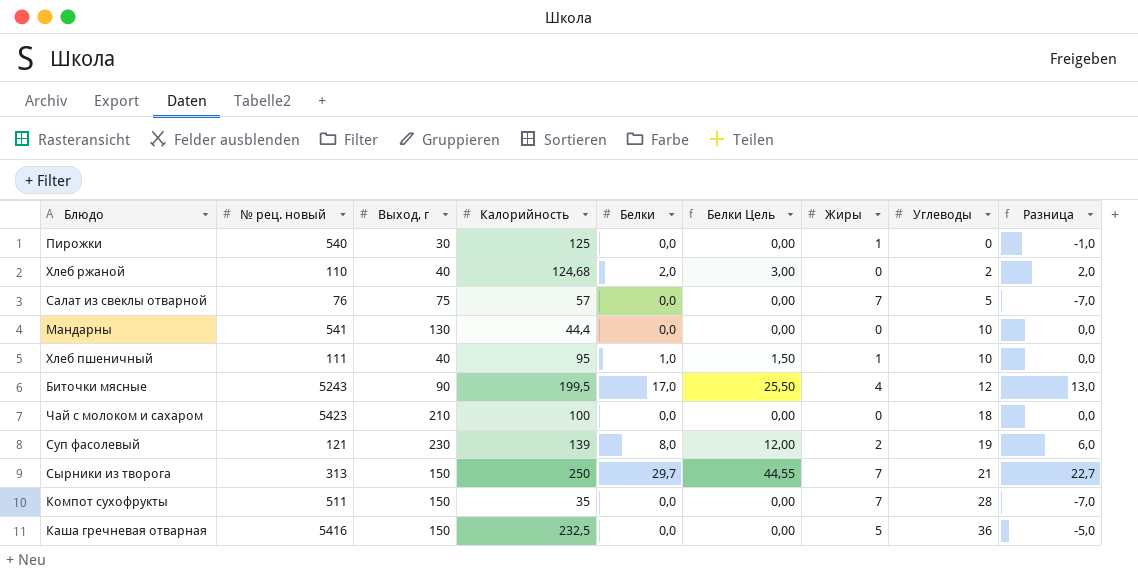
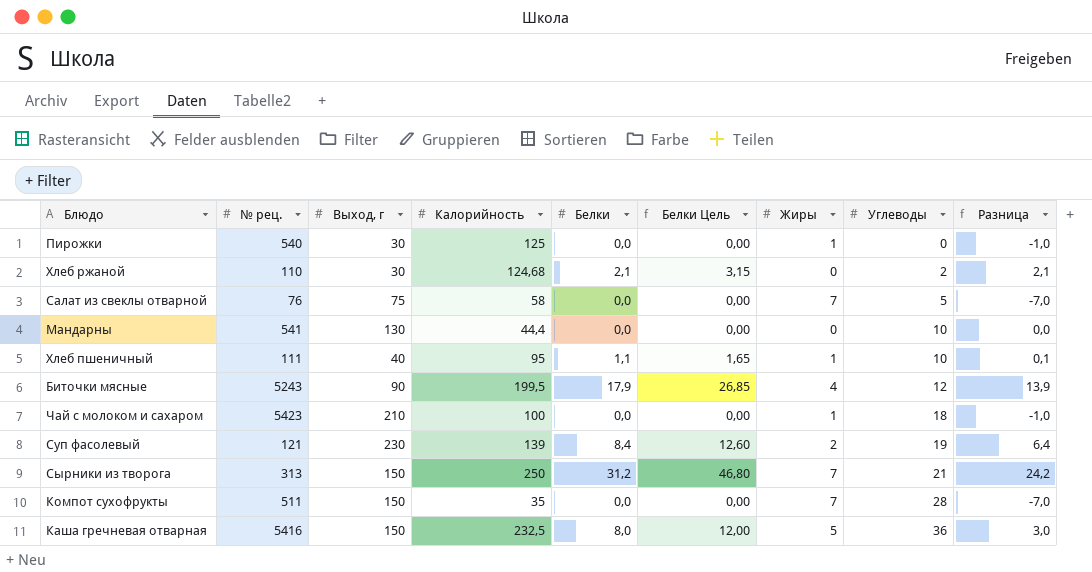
column name: № рец. новый -> № рец.
Хлеб ржаной | Выход, г: 40 -> 30
Хлеб ржаной | Белки: 2,0 -> 2,1
Хлеб ржаной | Белки Цель: 3,00 -> 3,15
Хлеб ржаной | Разница: 2,0 -> 2,1
Салат из свеклы отварной | Калорийность: 57 -> 58
Хлеб пшеничный | Белки: 1,0 -> 1,1
Хлеб пшеничный | Белки Цель: 1,50 -> 1,65
Хлеб пшеничный | Разница: 0,0 -> 0,1
Биточки мясные | Белки: 17,0 -> 17,9
Биточки мясные | Белки Цель: 25,50 -> 26,85
Биточки мясные | Разница: 13,0 -> 13,9
Чай с молоком и сахаром | Жиры: 0 -> 1
Чай с молоком и сахаром | Разница: 0,0 -> -1,0
Суп фасолевый | Белки: 8,0 -> 8,4
Суп фасолевый | Белки Цель: 12,00 -> 12,60
Суп фасолевый | Разница: 6,0 -> 6,4
Сырники из творога | Белки: 29,7 -> 31,2
Сырники из творога | Белки Цель: 44,55 -> 46,80
Сырники из творога | Разница: 22,7 -> 24,2
Каша гречневая отварная | Белки: 0,0 -> 8,0
Каша гречневая отварная | Белки Цель: 0,00 -> 12,00
Каша гречневая отварная | Разница: -5,0 -> 3,0

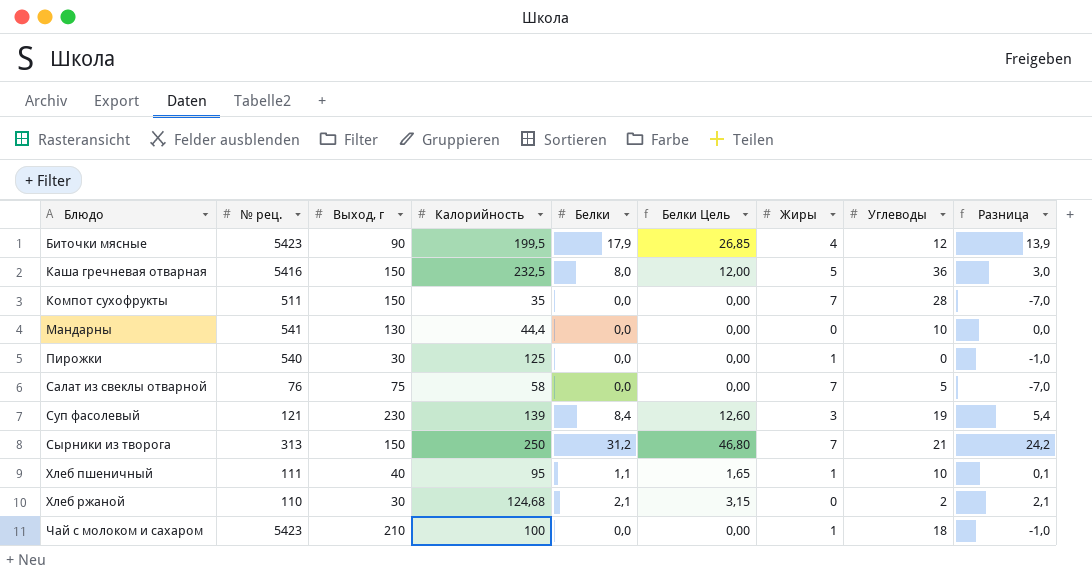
row order: Углеводы ascending -> Блюдо ascending
Биточки мясные | № рец.: 5243 -> 5423
Суп фасолевый | Жиры: 2 -> 3
Суп фасолевый | Разница: 6,4 -> 5,4

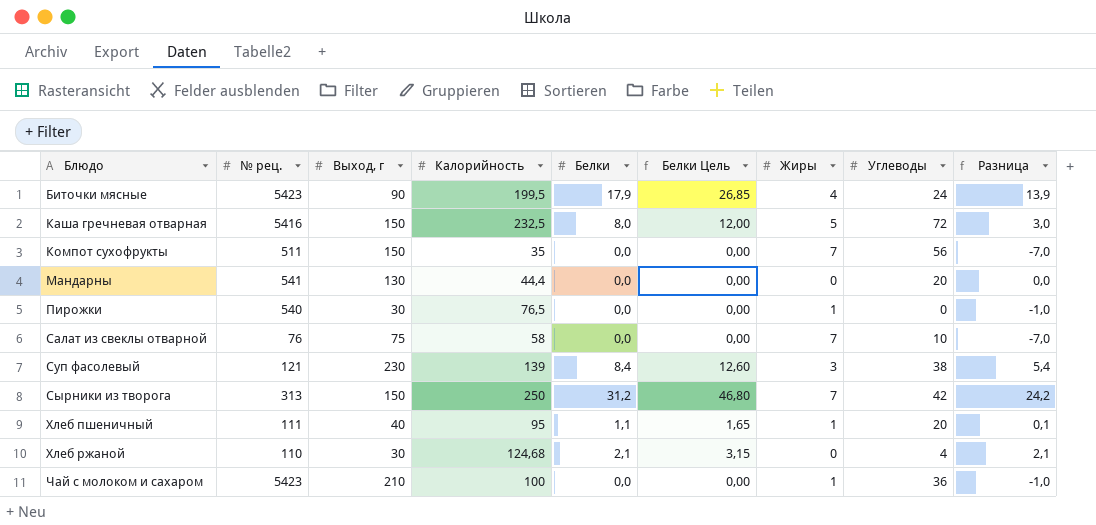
Биточки мясные | Углеводы: 12 -> 24
Каша гречневая отварная | Углеводы: 36 -> 72
Компот сухофрукты | Углеводы: 28 -> 56
Мандарны | Углеводы: 10 -> 20
Пирожки | Калорийность: 125 -> 76,5
Салат из свеклы отварной | Углеводы: 5 -> 10
Суп фасолевый | Углеводы: 19 -> 38
Сырники из творога | Углеводы: 21 -> 42
Хлеб пшеничный | Углеводы: 10 -> 20
Хлеб ржаной | Углеводы: 2 -> 4
Чай с молоком и сахаром | Углеводы: 18 -> 36

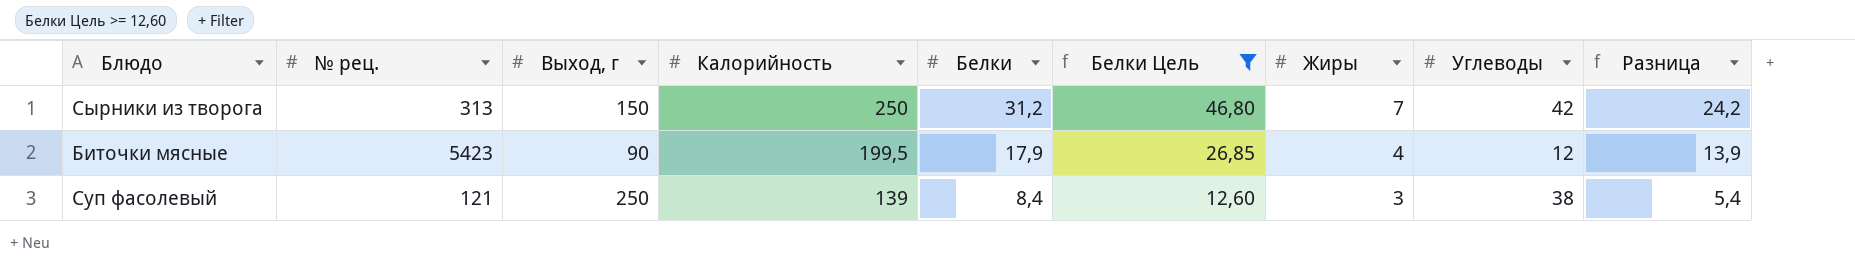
filter: none -> Белки Цель >= 12,60
row order: Блюдо ascending -> Калорийность descending
Биточки мясные | Углеводы: 24 -> 12
Суп фасолевый | Выход, г: 230 -> 250

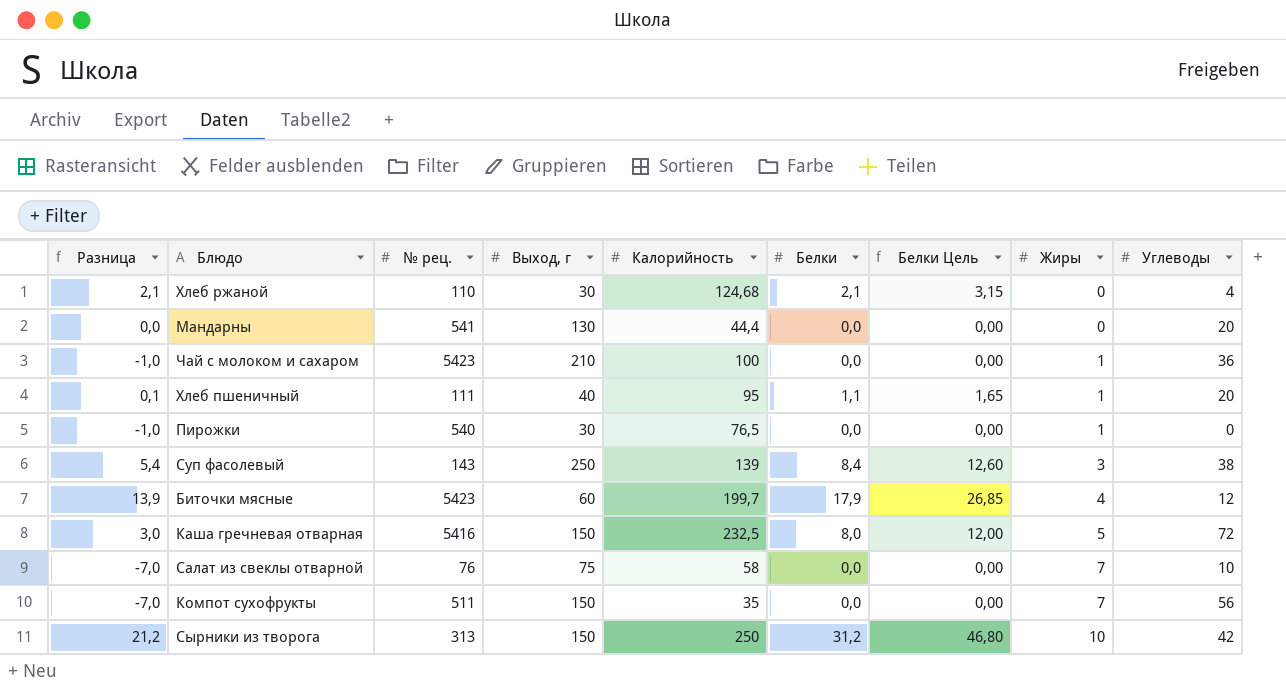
filter: Белки Цель >= 12,60 -> none
row order: Калорийность descending -> Жиры ascending
column Разница | position: 9 -> 1
Суп фасолевый | № рец.: 121 -> 143
Биточки мясные | Выход, г: 90 -> 60
Биточки мясные | Калорийность: 199,5 -> 199,7
Сырники из творога | Разница: 24,2 -> 21,2
Сырники из творога | Жиры: 7 -> 10

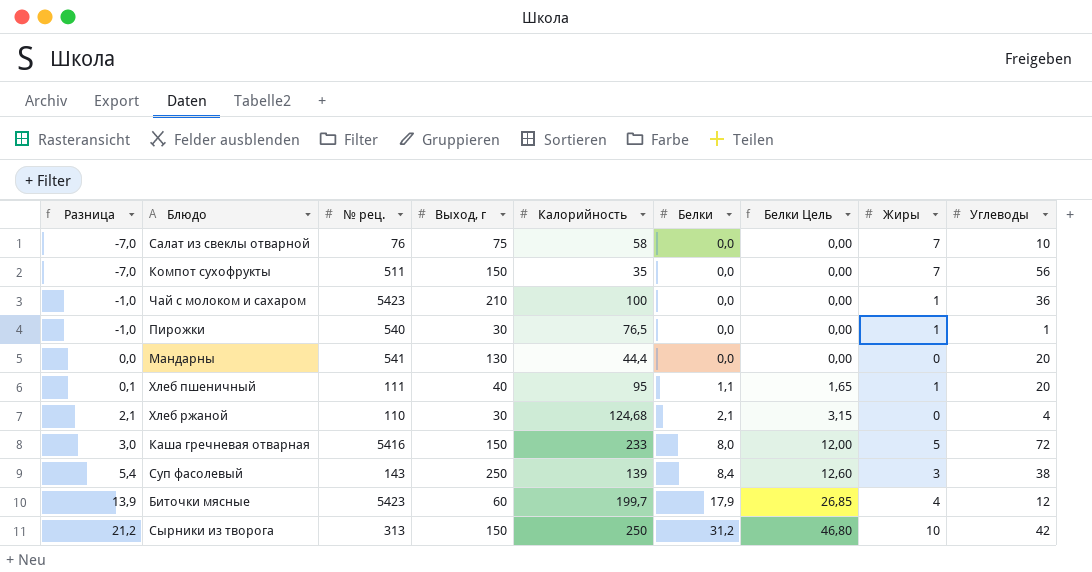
row order: Жиры ascending -> Разница ascending
Пирожки | Углеводы: 0 -> 1
Каша гречневая отварная | Калорийность: 232,5 -> 233

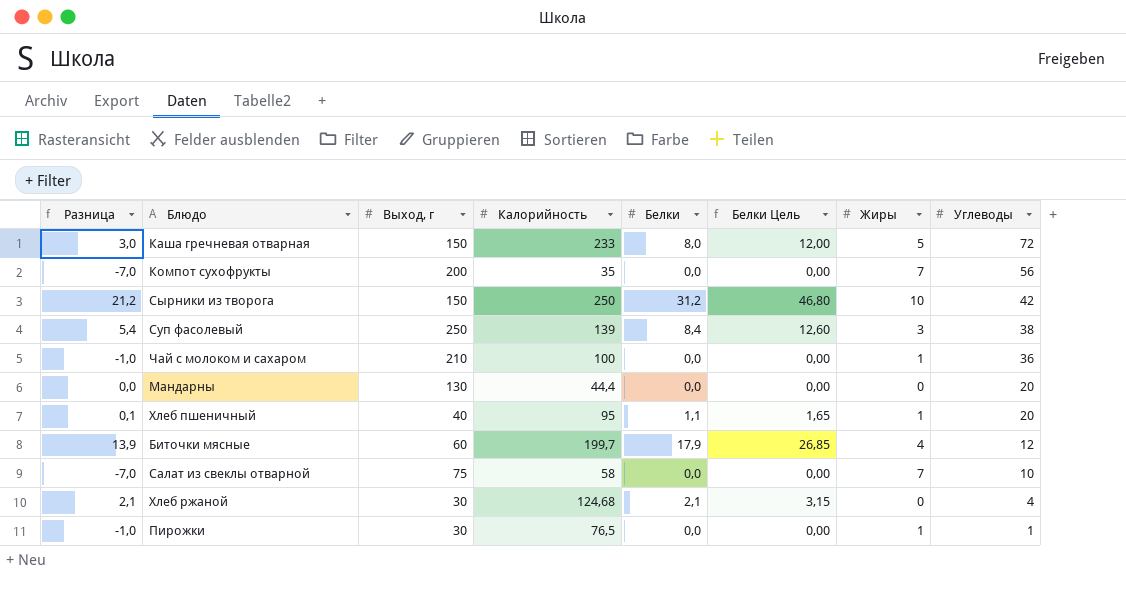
row order: Разница ascending -> Углеводы descending
column № рец. | position: 3 -> none
Компот сухофрукты | Выход, г: 150 -> 200

